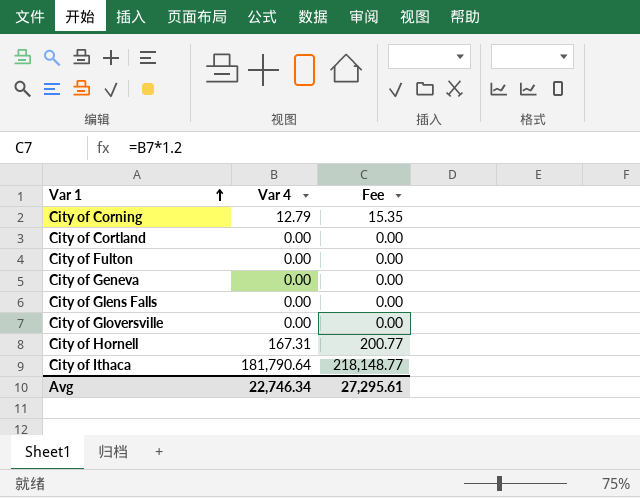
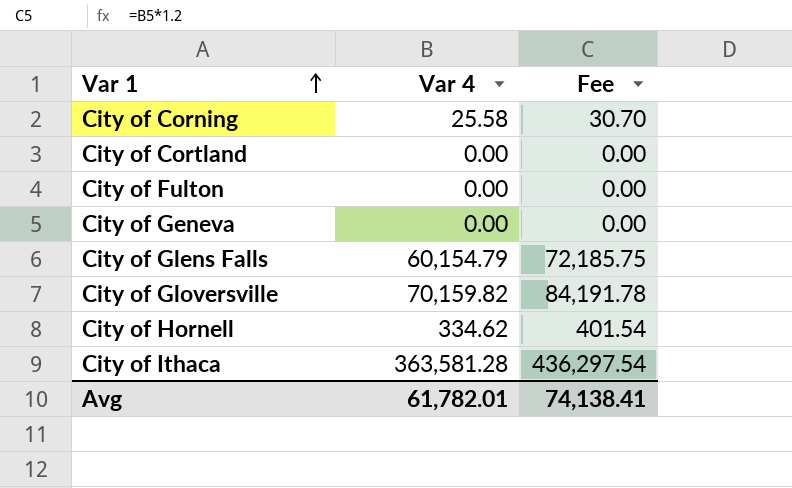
City of Corning | Var 4: 12.79 -> 25.58
City of Corning | Fee: 15.35 -> 30.70
City of Glens Falls | Var 4: 0.00 -> 60,154.79
City of Glens Falls | Fee: 0.00 -> 72,185.75
City of Gloversville | Var 4: 0.00 -> 70,159.82
City of Gloversville | Fee: 0.00 -> 84,191.78
City of Hornell | Var 4: 167.31 -> 334.62
City of Hornell | Fee: 200.77 -> 401.54
City of Ithaca | Var 4: 181,790.64 -> 363,581.28
City of Ithaca | Fee: 218,148.77 -> 436,297.54
Avg | Var 4: 22,746.34 -> 61,782.01
Avg | Fee: 27,295.61 -> 74,138.41

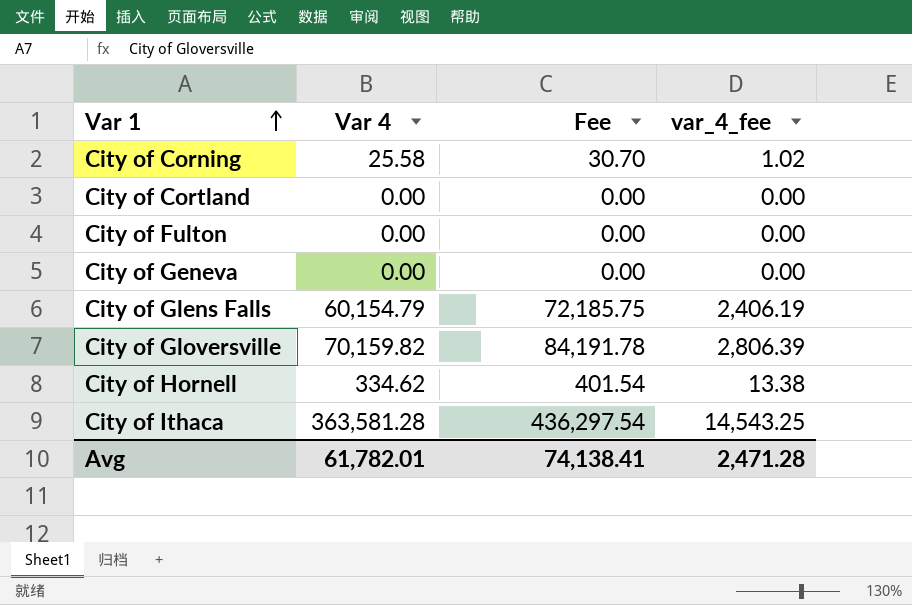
column var_4_fee | formula: none -> [Var 4] * 0.04

